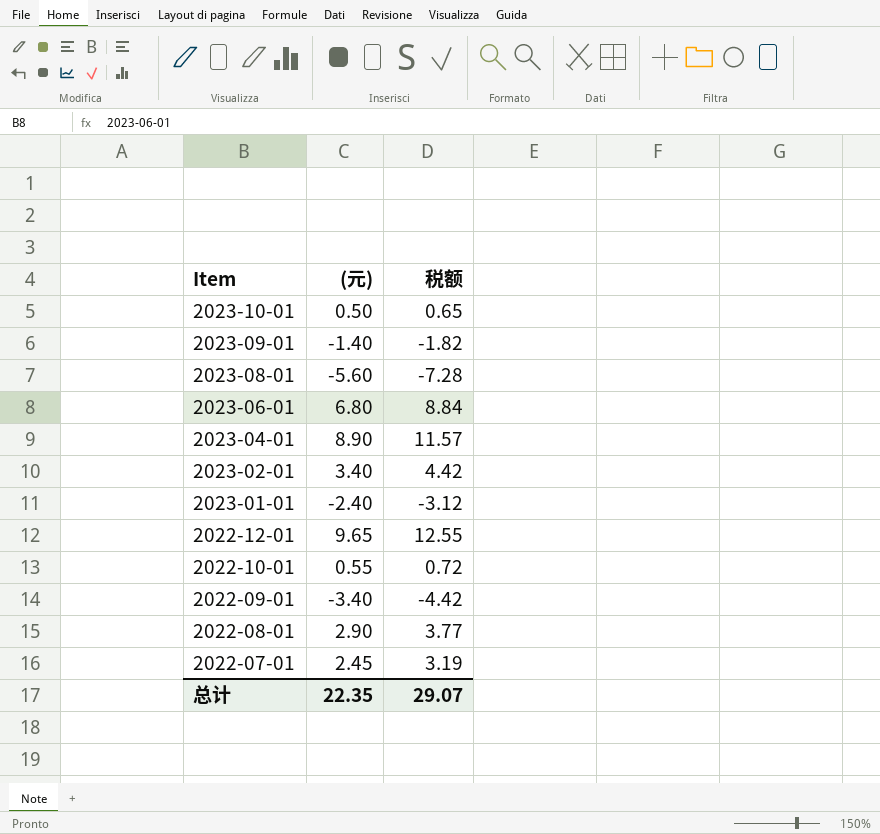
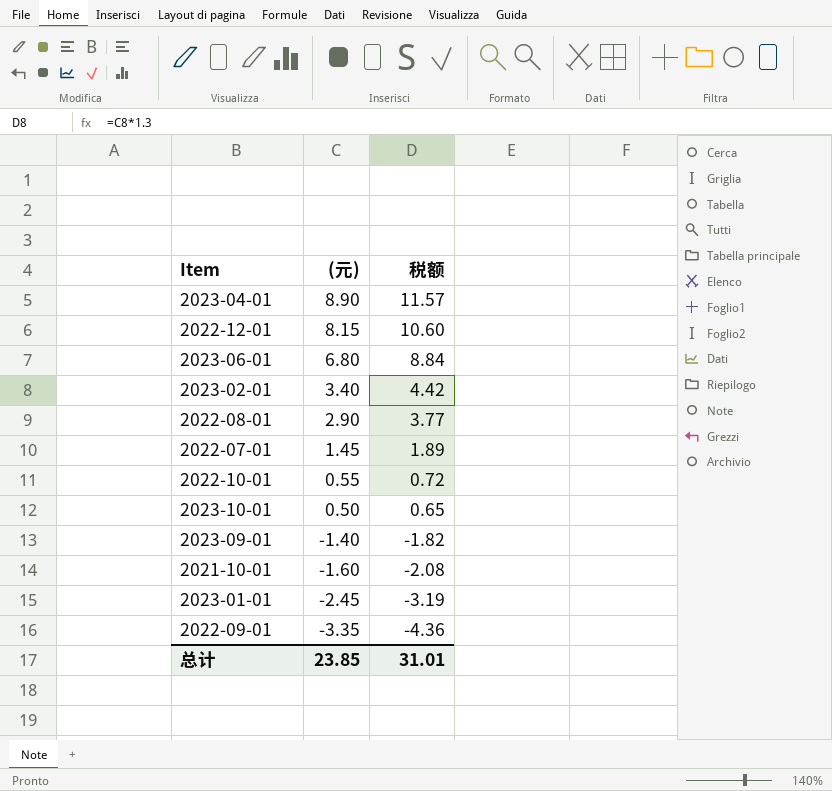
row order: Item descending -> (元) descending
row 2023-08-01: -5.60 | -7.28 -> none
2022-12-01 | (元): 9.65 -> 8.15
2022-12-01 | 税额: 12.55 -> 10.60
2022-07-01 | (元): 2.45 -> 1.45
2022-07-01 | 税额: 3.19 -> 1.89
row 2021-10-01: none -> -1.60 | -2.08
2023-01-01 | (元): -2.40 -> -2.45
2023-01-01 | 税额: -3.12 -> -3.19
2022-09-01 | (元): -3.40 -> -3.35
2022-09-01 | 税额: -4.42 -> -4.36
总计 | (元): 22.35 -> 23.85
总计 | 税额: 29.07 -> 31.01

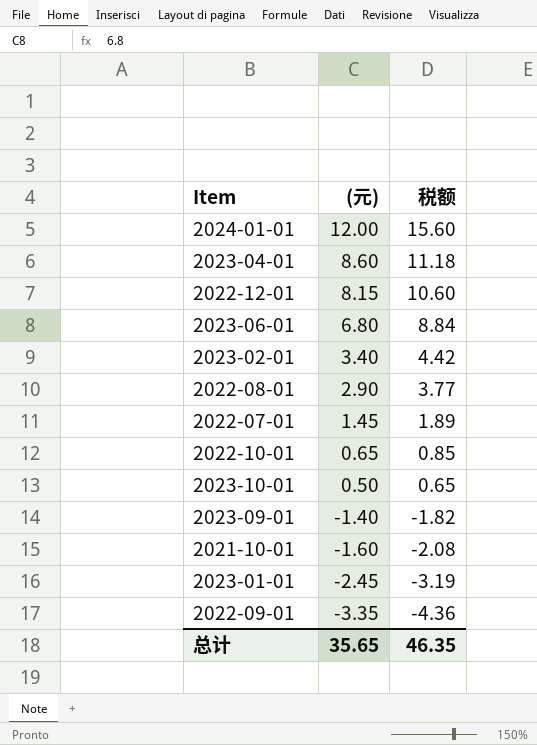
row 2024-01-01: none -> 12.00 | 15.60
2023-04-01 | (元): 8.90 -> 8.60
2023-04-01 | 税额: 11.57 -> 11.18
2022-10-01 | (元): 0.55 -> 0.65
2022-10-01 | 税额: 0.72 -> 0.85
总计 | (元): 23.85 -> 35.65
总计 | 税额: 31.01 -> 46.35

